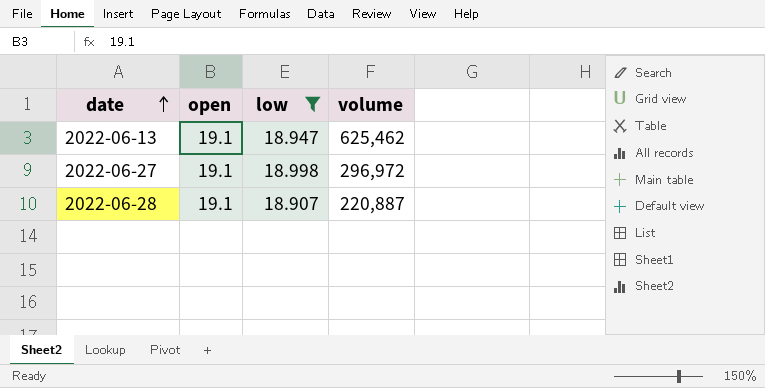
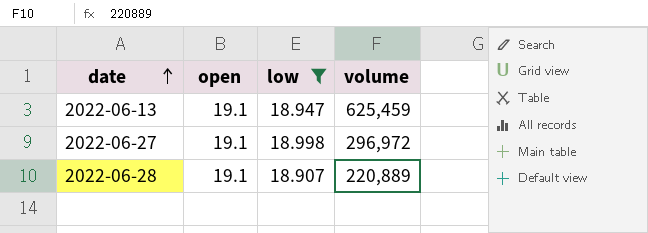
2022-06-13 | volume: 625,462 -> 625,459
2022-06-28 | volume: 220,887 -> 220,889

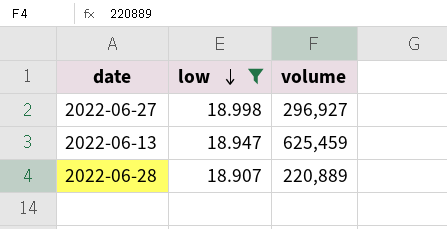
row order: date ascending -> low descending
column open | position: 2 -> none
2022-06-27 | volume: 296,972 -> 296,927

